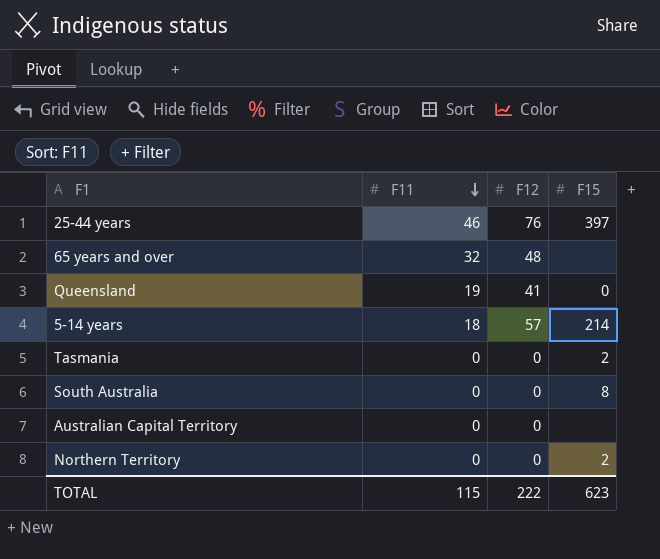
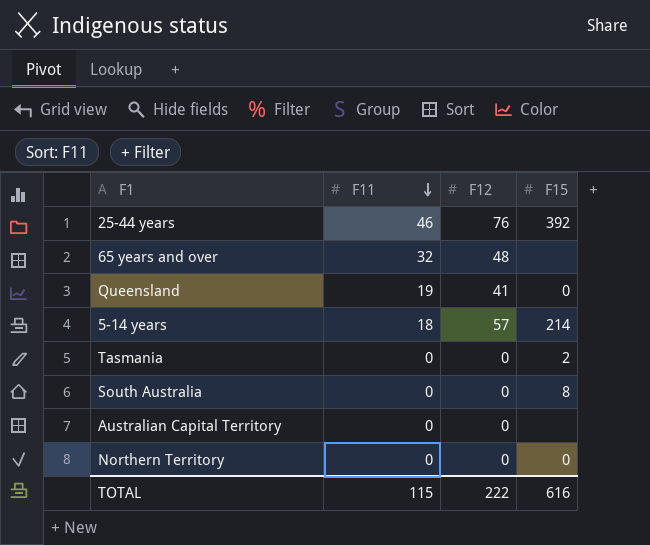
25-44 years | F15: 397 -> 392
Northern Territory | F15: 2 -> 0
TOTAL | F15: 623 -> 616

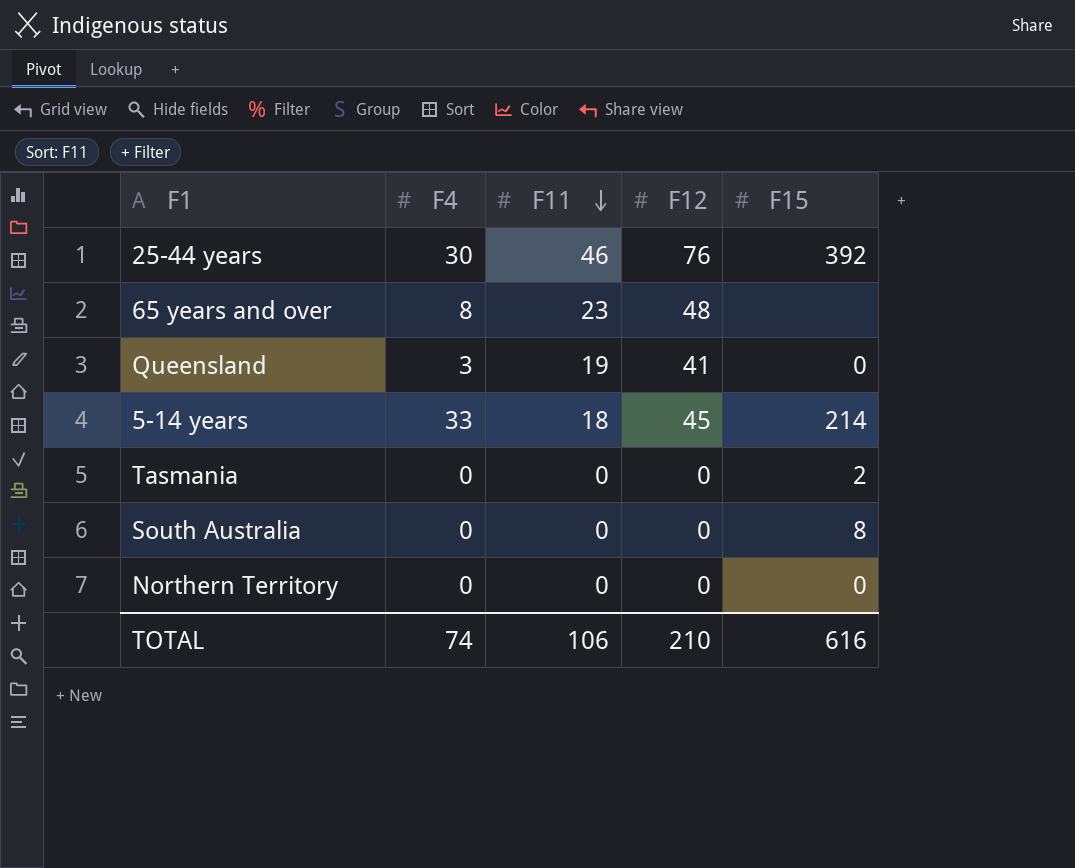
column F4 | position: none -> 2
row Australian Capital Territory: 0 | 0 | none -> none
65 years and over | F11: 32 -> 23
5-14 years | F12: 57 -> 45
TOTAL | F11: 115 -> 106
TOTAL | F12: 222 -> 210

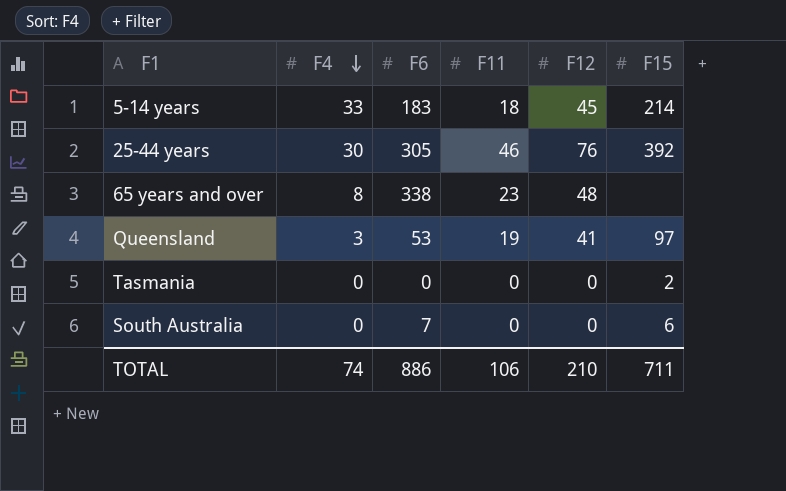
row order: F11 descending -> F4 descending
column F6 | position: none -> 3
row Northern Territory: 0 | 0 | 0 | 0 -> none
Queensland | F15: 0 -> 97
South Australia | F15: 8 -> 6
TOTAL | F15: 616 -> 711

